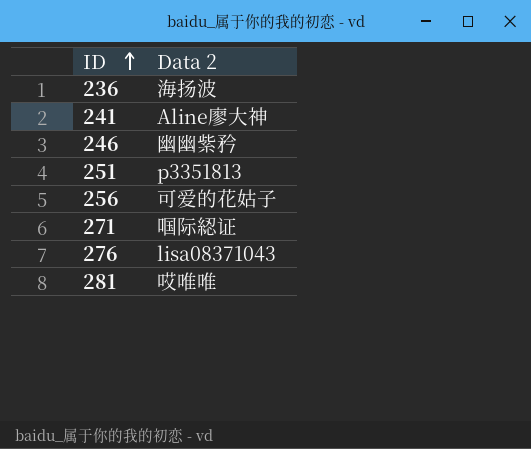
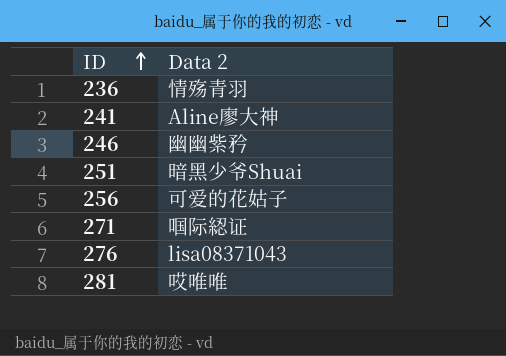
236 | Data 2: 海扬波 -> 情殇青羽
251 | Data 2: p3351813 -> 暗黑少爷Shuai

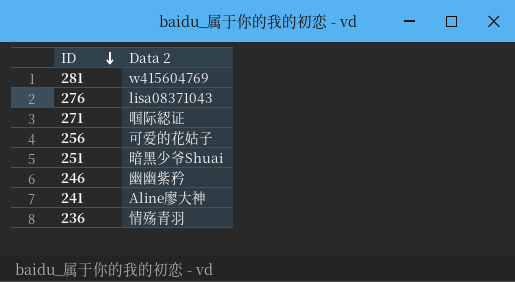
row order: ID ascending -> ID descending
281 | Data 2: 哎唯唯 -> w415604769

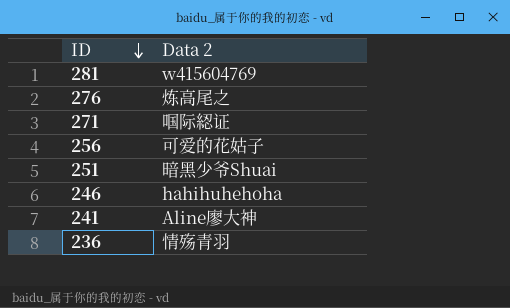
276 | Data 2: lisa08371043 -> 炼高尾之
246 | Data 2: 幽幽紫矜 -> hahihuhehoha

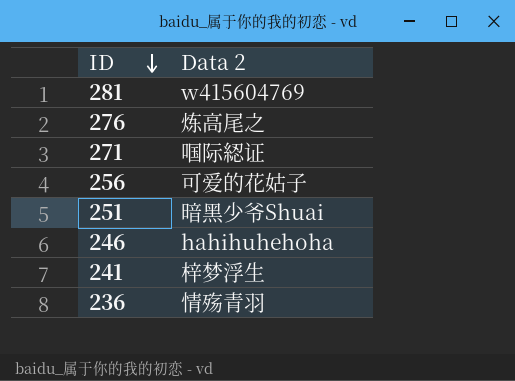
241 | Data 2: Aline廖大神 -> 梓梦浮生

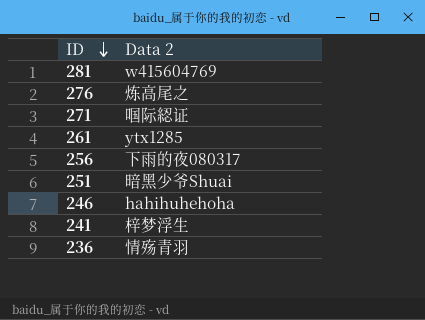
row 261: none -> ytx1285
256 | Data 2: 可爱的花姑子 -> 下雨的夜080317

